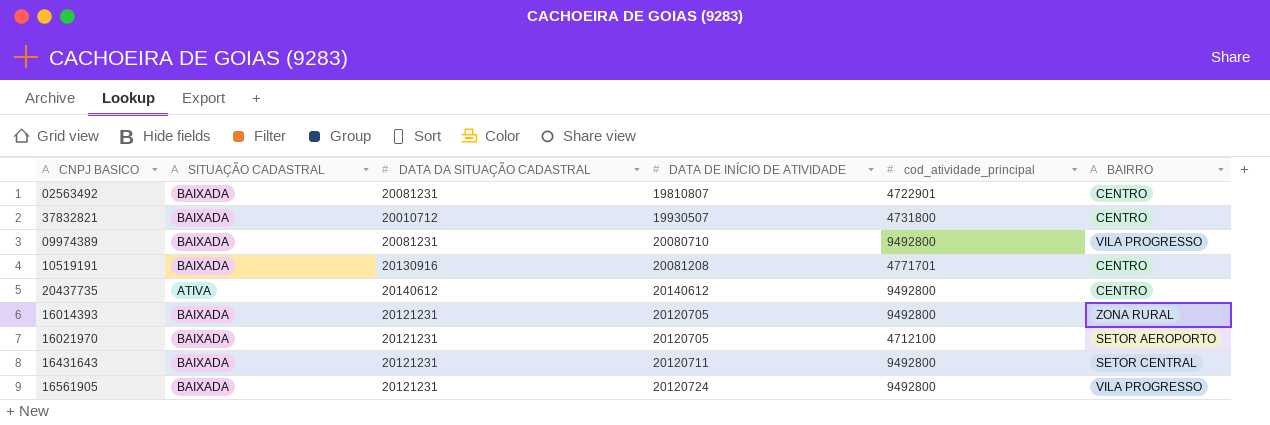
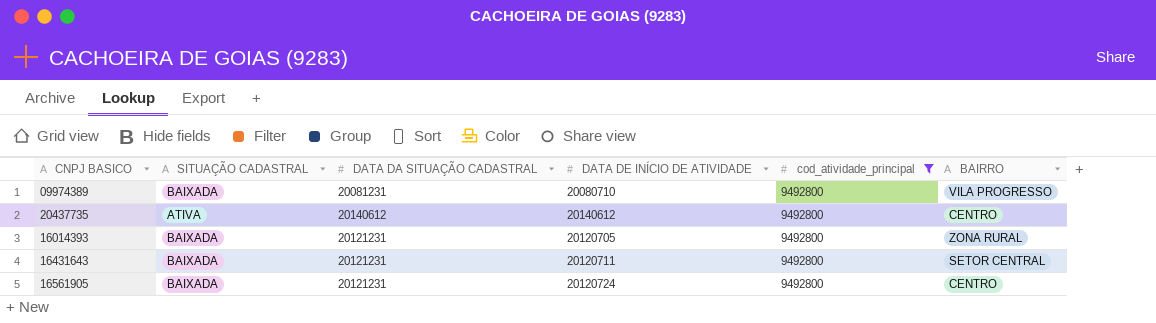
filter: none -> cod_atividade_principal = 9492800
16561905 | BAIRRO: VILA PROGRESSO -> CENTRO

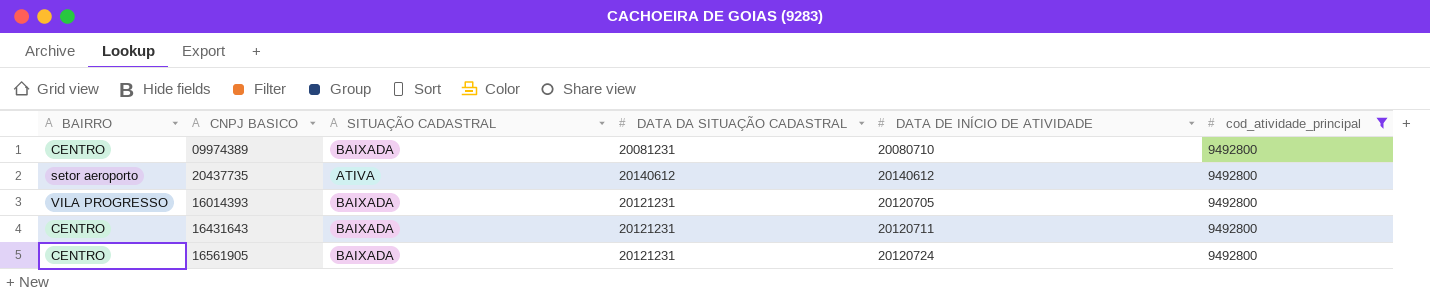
column BAIRRO | position: 6 -> 1
09974389 | BAIRRO: VILA PROGRESSO -> CENTRO
20437735 | BAIRRO: CENTRO -> setor aeroporto
16014393 | BAIRRO: ZONA RURAL -> VILA PROGRESSO
16431643 | BAIRRO: SETOR CENTRAL -> CENTRO

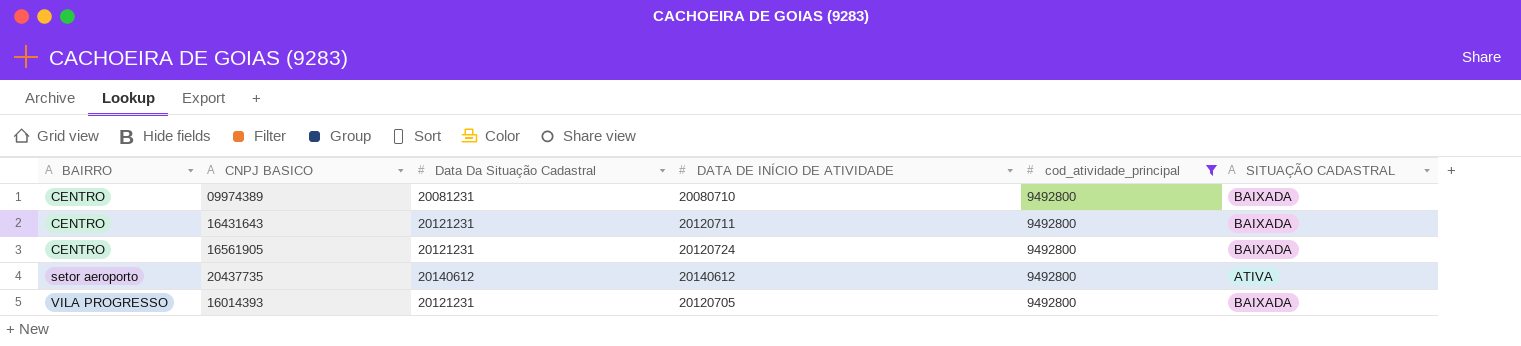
row order: none -> BAIRRO ascending
column name: DATA DA SITUAÇÃO CADASTRAL -> Data Da Situação Cadastral
column SITUAÇÃO CADASTRAL | position: 3 -> 6

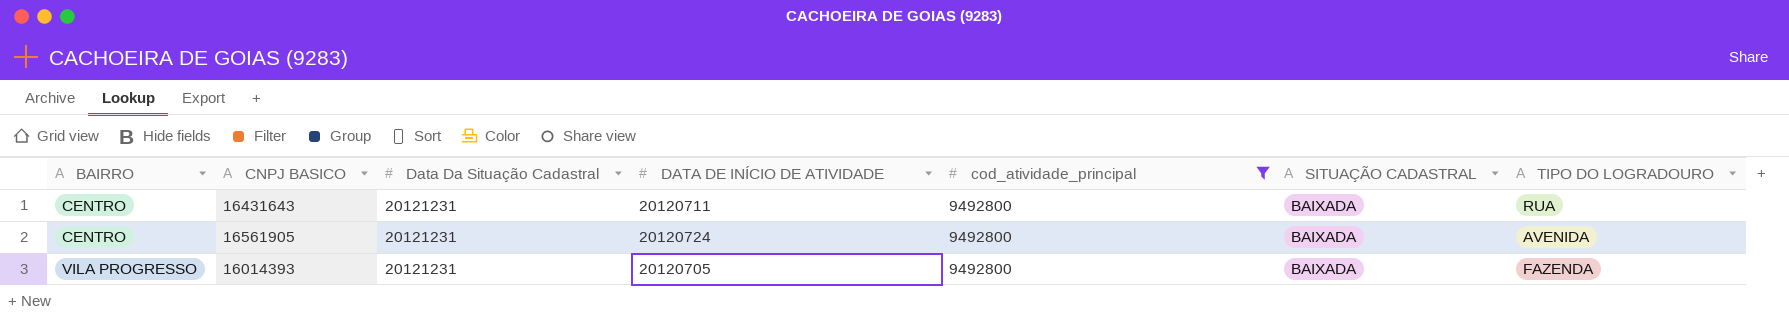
column TIPO DO LOGRADOURO | position: none -> 7
row 09974389: CENTRO | 20081231 | 20080710 | 9492800 | BAIXADA -> none
row 20437735: setor aeroporto | 20140612 | 20140612 | 9492800 | ATIVA -> none

